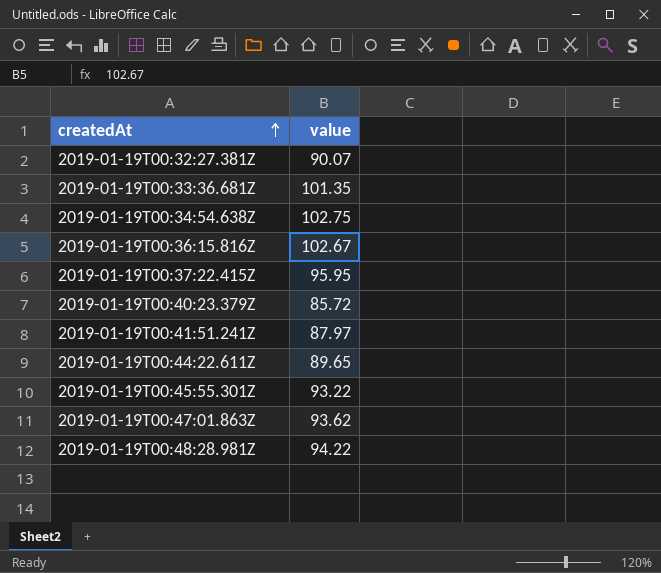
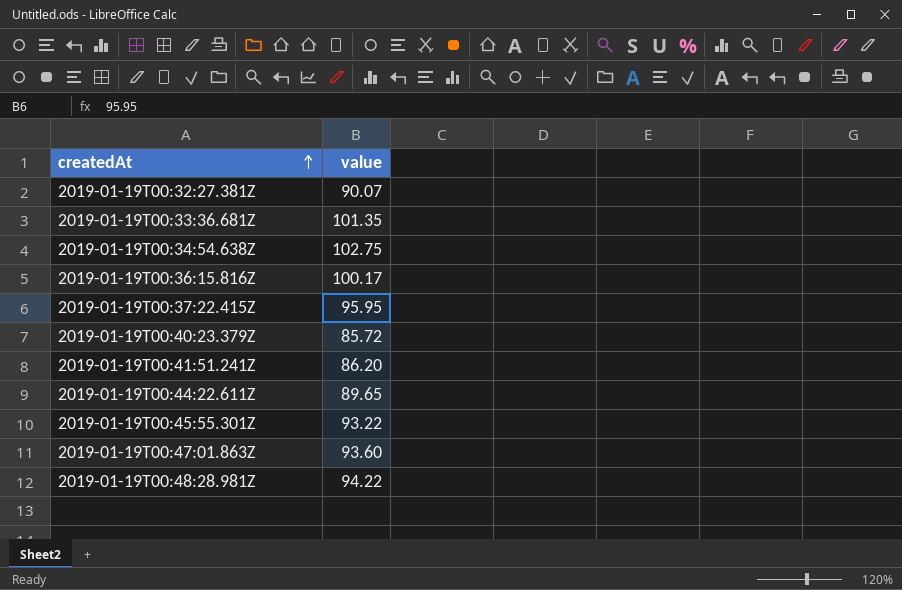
2019-01-19T00:36:15.816Z | value: 102.67 -> 100.17
2019-01-19T00:41:51.241Z | value: 87.97 -> 86.20
2019-01-19T00:47:01.863Z | value: 93.62 -> 93.60

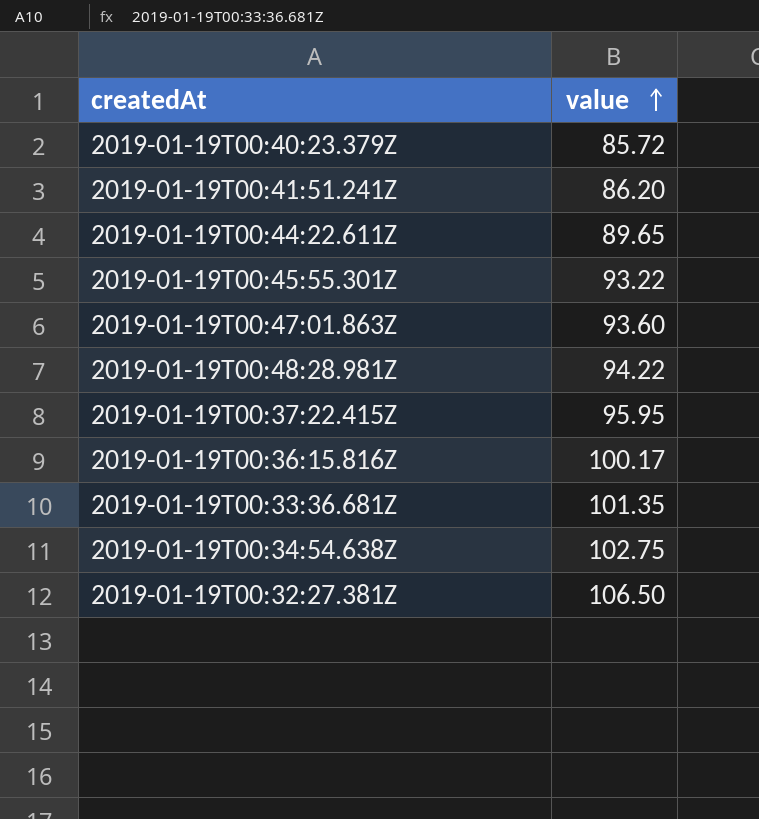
row order: createdAt ascending -> value ascending
2019-01-19T00:32:27.381Z | value: 90.07 -> 106.50

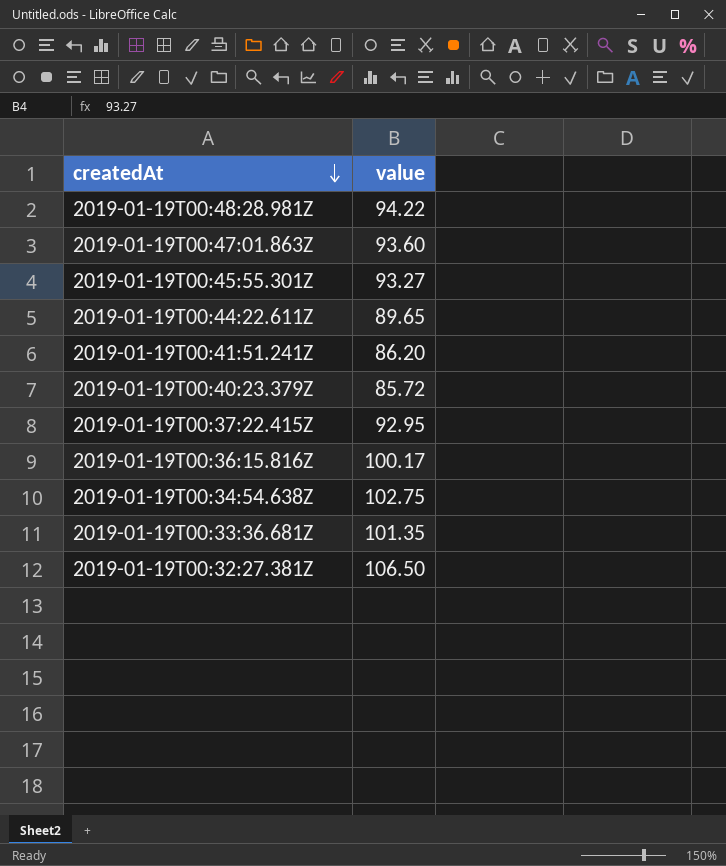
row order: value ascending -> createdAt descending
2019-01-19T00:45:55.301Z | value: 93.22 -> 93.27
2019-01-19T00:37:22.415Z | value: 95.95 -> 92.95

